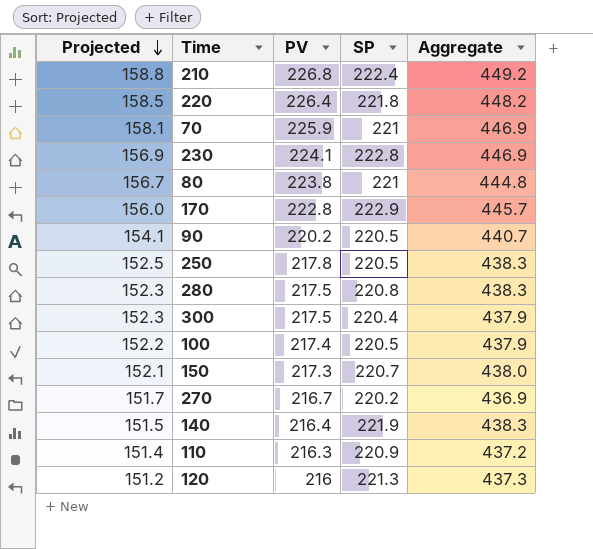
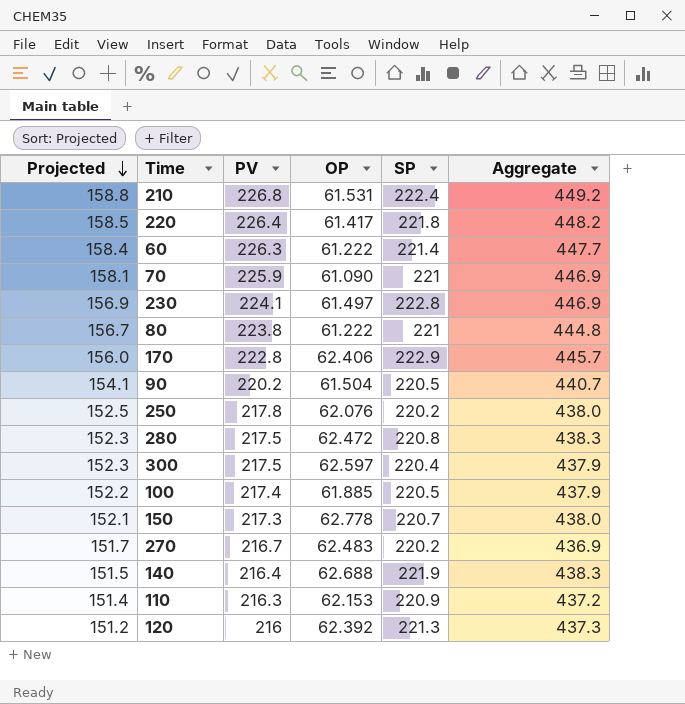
column OP | position: none -> 4
row 60: none -> 158.4 | 226.3 | 61.222 | 221.4 | 447.7
250 | SP: 220.5 -> 220.2
250 | Aggregate: 438.3 -> 438.0

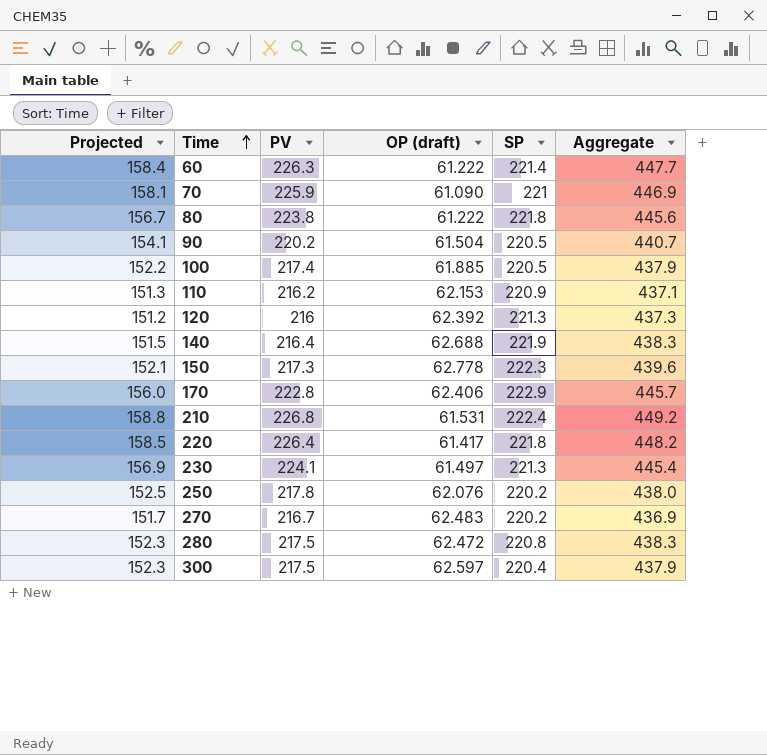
row order: Projected descending -> Time ascending
column name: OP -> OP (draft)
80 | SP: 221 -> 221.8
80 | Aggregate: 444.8 -> 445.6
110 | Projected: 151.4 -> 151.3
110 | PV: 216.3 -> 216.2
110 | Aggregate: 437.2 -> 437.1
150 | SP: 220.7 -> 222.3
150 | Aggregate: 438.0 -> 439.6
230 | SP: 222.8 -> 221.3
230 | Aggregate: 446.9 -> 445.4

